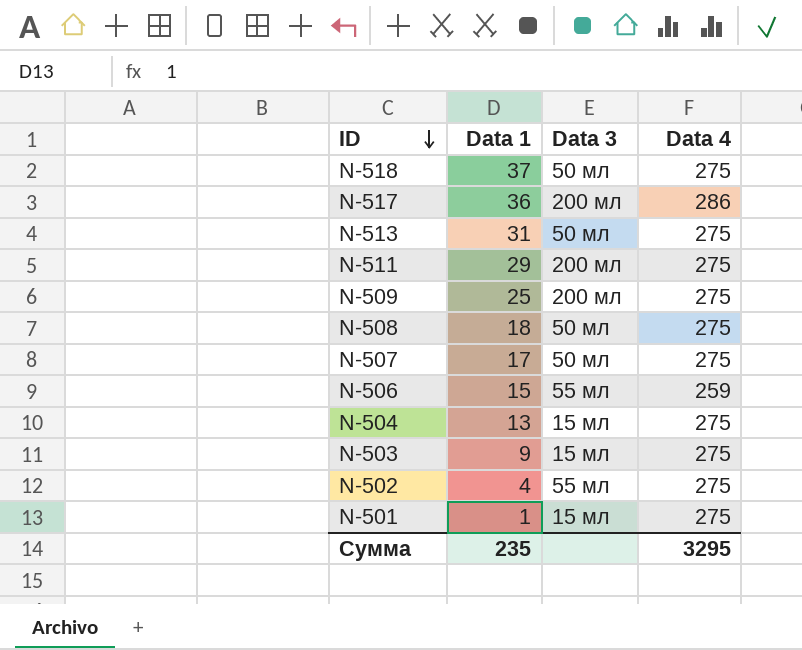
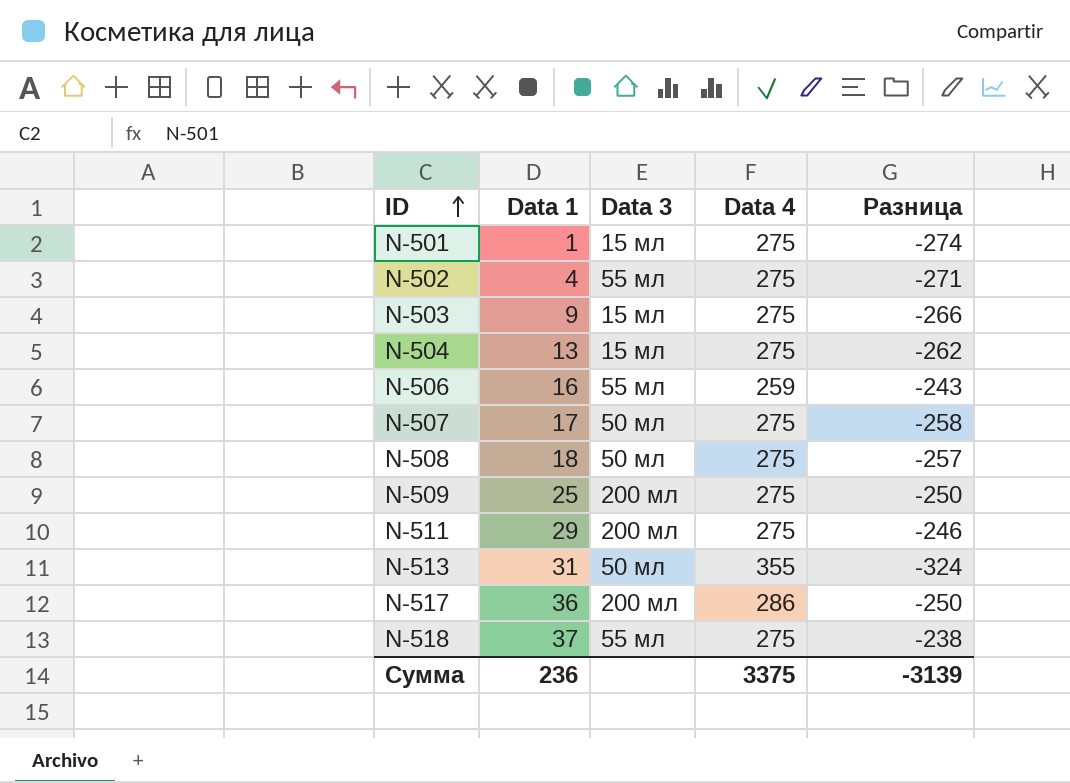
row order: ID descending -> ID ascending
column Разница | formula: none -> [Data 1] - [Data 4]
N-506 | Data 1: 15 -> 16
N-513 | Data 4: 275 -> 355
N-518 | Data 3: 50 мл -> 55 мл
Сумма | Data 1: 235 -> 236
Сумма | Data 4: 3295 -> 3375

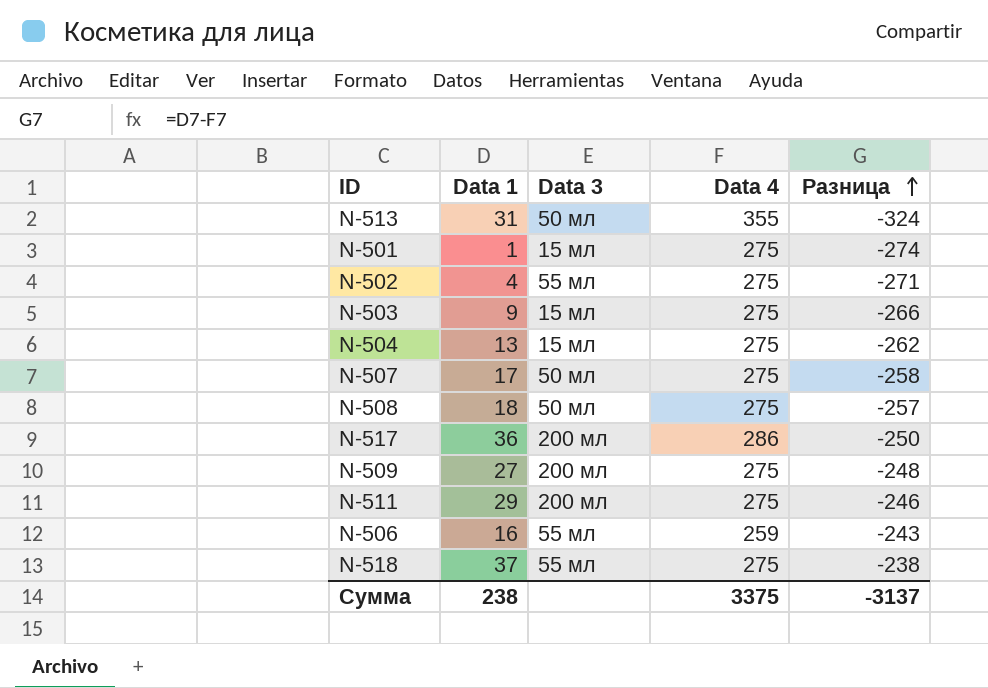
row order: ID ascending -> Разница ascending
N-509 | Data 1: 25 -> 27
N-509 | Разница: -250 -> -248
Сумма | Data 1: 236 -> 238
Сумма | Разница: -3139 -> -3137

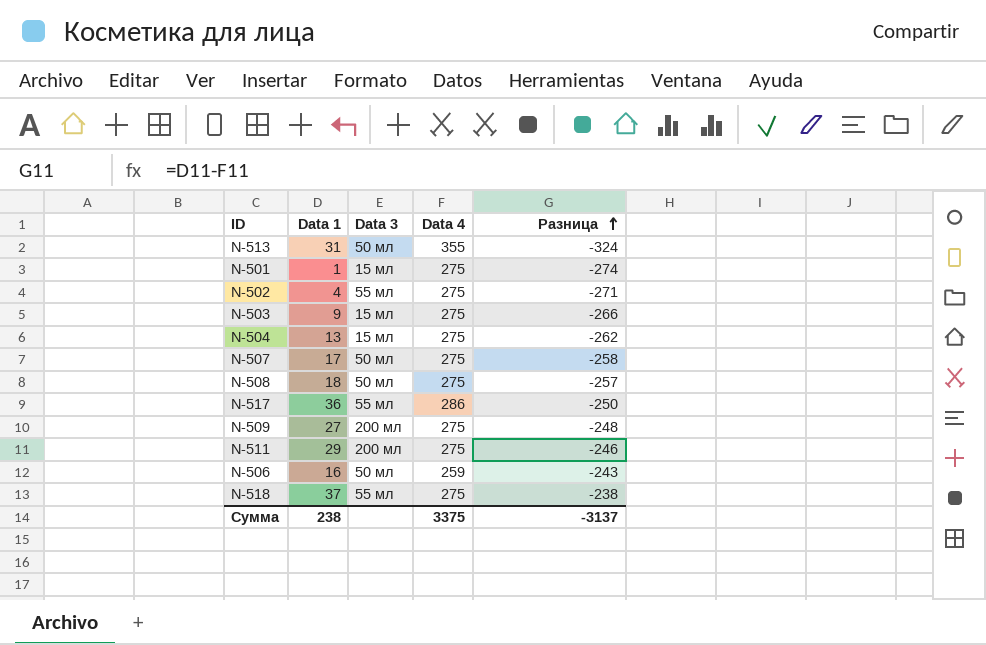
N-517 | Data 3: 200 мл -> 55 мл
N-506 | Data 3: 55 мл -> 50 мл

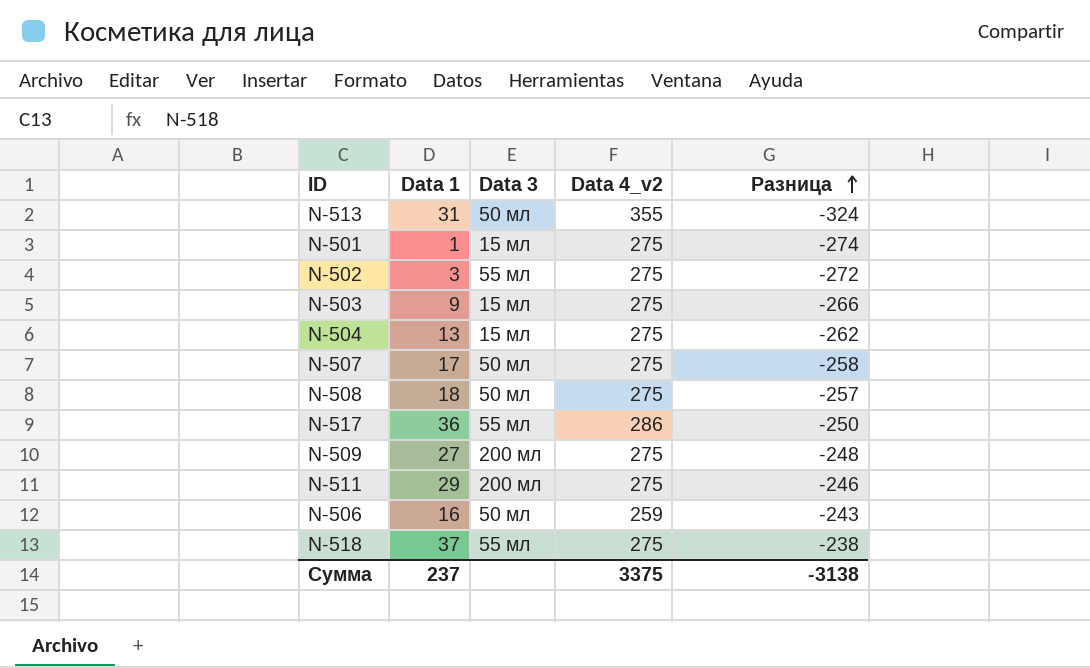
column name: Data 4 -> Data 4_v2
N-502 | Data 1: 4 -> 3
N-502 | Разница: -271 -> -272
Сумма | Data 1: 238 -> 237
Сумма | Разница: -3137 -> -3138

